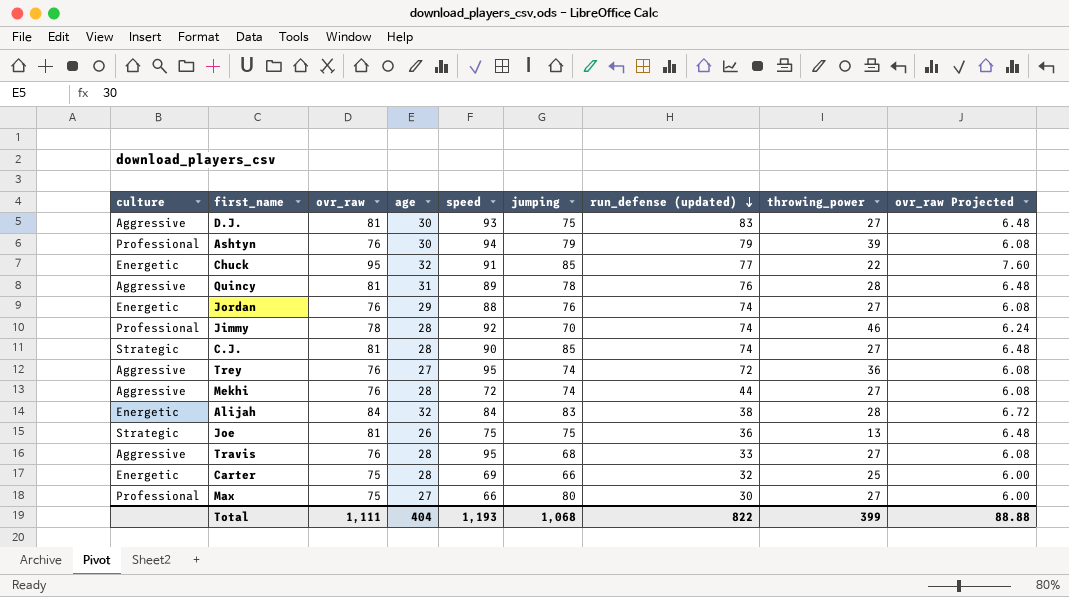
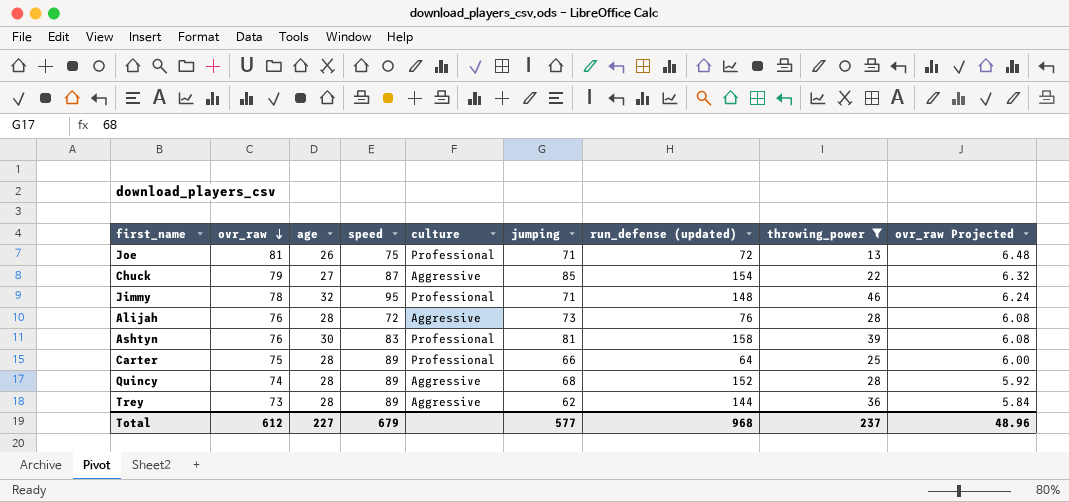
filter: none -> throwing_power != 27
row order: run_defense (updated) descending -> ovr_raw descending
column culture | position: 1 -> 5
Joe | culture: Strategic -> Professional
Joe | jumping: 75 -> 71
Joe | run_defense (updated): 36 -> 72
Chuck | ovr_raw: 95 -> 79
Chuck | age: 32 -> 27
Chuck | speed: 91 -> 87
Chuck | culture: Energetic -> Aggressive
Chuck | run_defense (updated): 77 -> 154
Chuck | ovr_raw Projected: 7.60 -> 6.32
Jimmy | age: 28 -> 32
Jimmy | speed: 92 -> 95
Jimmy | jumping: 70 -> 71
Jimmy | run_defense (updated): 74 -> 148
Alijah | ovr_raw: 84 -> 76
Alijah | age: 32 -> 28
Alijah | speed: 84 -> 72
Alijah | culture: Energetic -> Aggressive
Alijah | jumping: 83 -> 73
Alijah | run_defense (updated): 38 -> 76
Alijah | ovr_raw Projected: 6.72 -> 6.08
Ashtyn | speed: 94 -> 83
Ashtyn | jumping: 79 -> 81
Ashtyn | run_defense (updated): 79 -> 158
Carter | speed: 69 -> 89
Carter | culture: Energetic -> Professional
Carter | run_defense (updated): 32 -> 64
Quincy | ovr_raw: 81 -> 74
Quincy | age: 31 -> 28
Quincy | jumping: 78 -> 68
Quincy | run_defense (updated): 76 -> 152
Quincy | ovr_raw Projected: 6.48 -> 5.92
Trey | ovr_raw: 76 -> 73
Trey | age: 27 -> 28
Trey | speed: 95 -> 89
Trey | jumping: 74 -> 62
Trey | run_defense (updated): 72 -> 144
Trey | ovr_raw Projected: 6.08 -> 5.84
Total | ovr_raw: 1,111 -> 612
Total | age: 404 -> 227
Total | speed: 1,193 -> 679
Total | jumping: 1,068 -> 577
Total | run_defense (updated): 822 -> 968
Total | throwing_power: 399 -> 237
Total | ovr_raw Projected: 88.88 -> 48.96

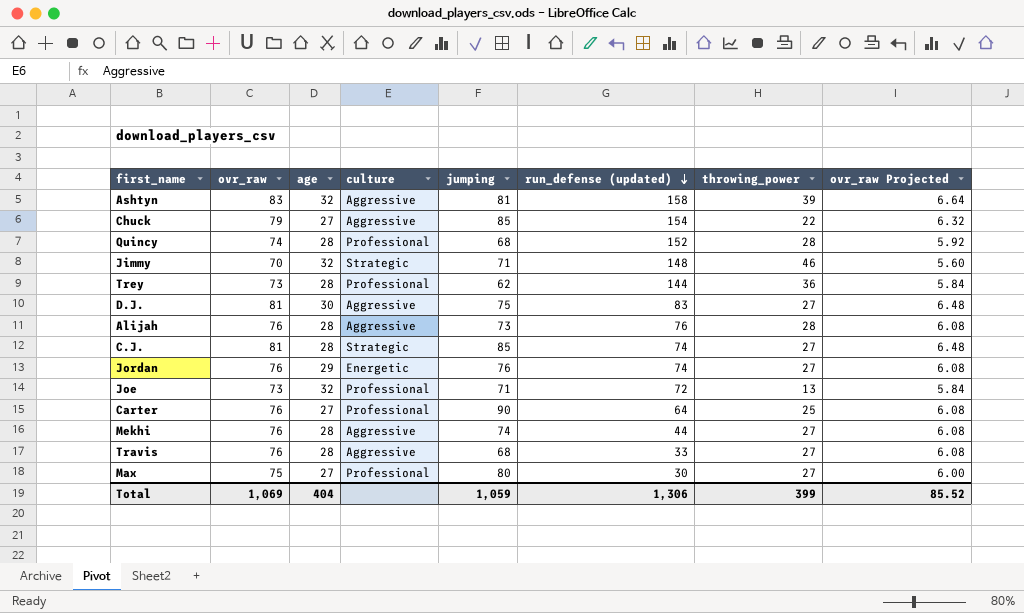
filter: throwing_power != 27 -> none
row order: ovr_raw descending -> run_defense (updated) descending
column speed | position: 4 -> none
Ashtyn | ovr_raw: 76 -> 83
Ashtyn | age: 30 -> 32
Ashtyn | culture: Professional -> Aggressive
Ashtyn | ovr_raw Projected: 6.08 -> 6.64
Quincy | culture: Aggressive -> Professional
Jimmy | ovr_raw: 78 -> 70
Jimmy | culture: Professional -> Strategic
Jimmy | ovr_raw Projected: 6.24 -> 5.60
Trey | culture: Aggressive -> Professional
Joe | ovr_raw: 81 -> 73
Joe | age: 26 -> 32
Joe | ovr_raw Projected: 6.48 -> 5.84
Carter | ovr_raw: 75 -> 76
Carter | age: 28 -> 27
Carter | jumping: 66 -> 90
Carter | ovr_raw Projected: 6.00 -> 6.08
Total | ovr_raw: 612 -> 1,069
Total | age: 227 -> 404
Total | jumping: 577 -> 1,059
Total | run_defense (updated): 968 -> 1,306
Total | throwing_power: 237 -> 399
Total | ovr_raw Projected: 48.96 -> 85.52

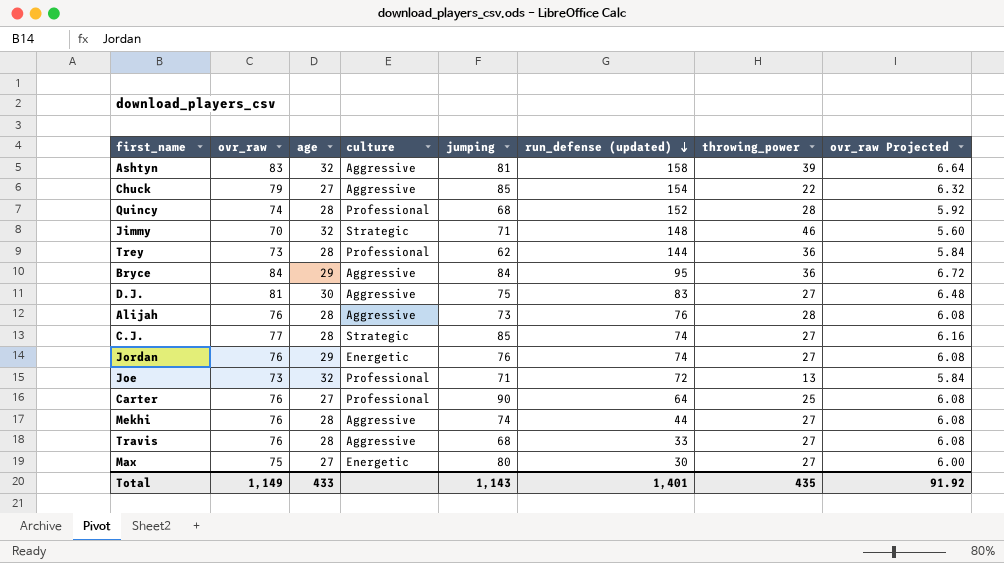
row Bryce: none -> 84 | 29 | Aggressive | 84 | 95 | 36 | 6.72
C.J. | ovr_raw: 81 -> 77
C.J. | ovr_raw Projected: 6.48 -> 6.16
Max | culture: Professional -> Energetic
Total | ovr_raw: 1,069 -> 1,149
Total | age: 404 -> 433
Total | jumping: 1,059 -> 1,143
Total | run_defense (updated): 1,306 -> 1,401
Total | throwing_power: 399 -> 435
Total | ovr_raw Projected: 85.52 -> 91.92

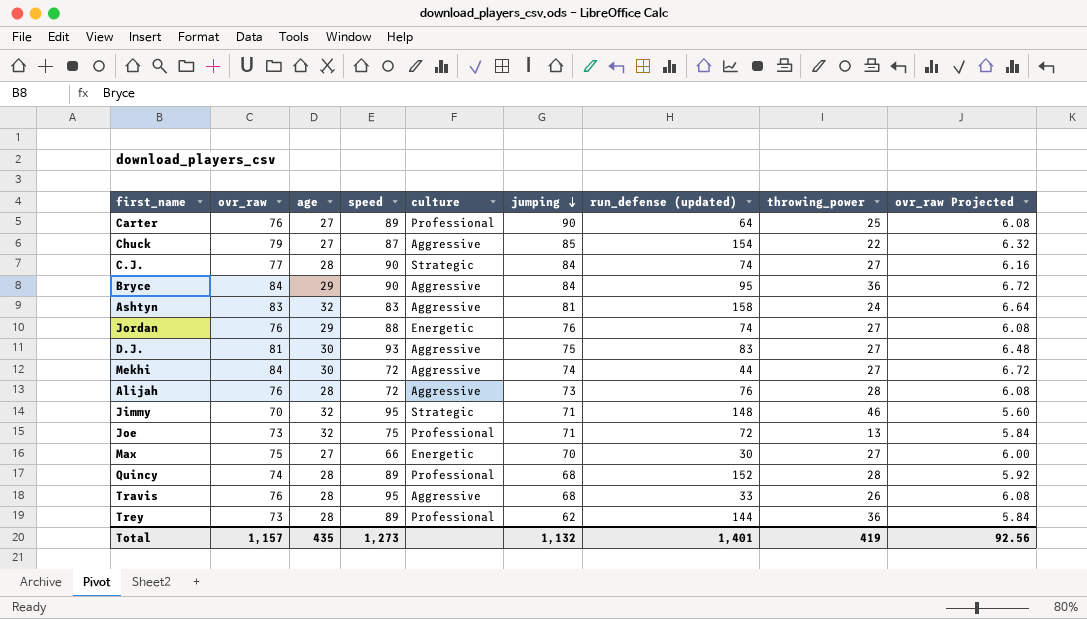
row order: run_defense (updated) descending -> jumping descending
column speed | position: none -> 4
C.J. | jumping: 85 -> 84
Ashtyn | throwing_power: 39 -> 24
Mekhi | ovr_raw: 76 -> 84
Mekhi | age: 28 -> 30
Mekhi | ovr_raw Projected: 6.08 -> 6.72
Max | jumping: 80 -> 70
Travis | throwing_power: 27 -> 26
Total | ovr_raw: 1,149 -> 1,157
Total | age: 433 -> 435
Total | jumping: 1,143 -> 1,132
Total | throwing_power: 435 -> 419
Total | ovr_raw Projected: 91.92 -> 92.56

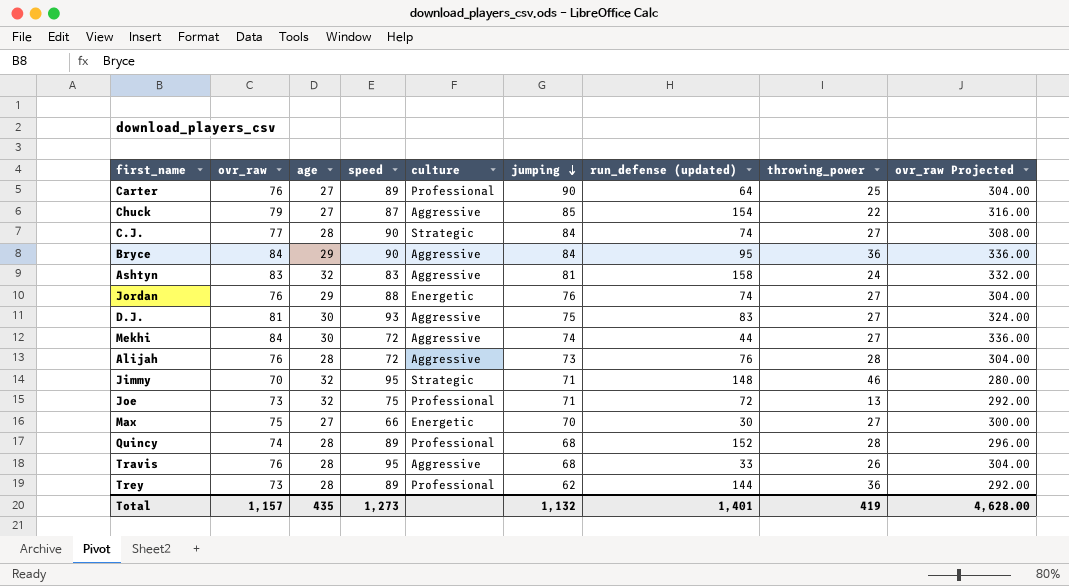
column ovr_raw Projected | formula: [ovr_raw] * 0.08 -> [ovr_raw] * 4
Total | ovr_raw Projected: 92.56 -> 4,628.00

